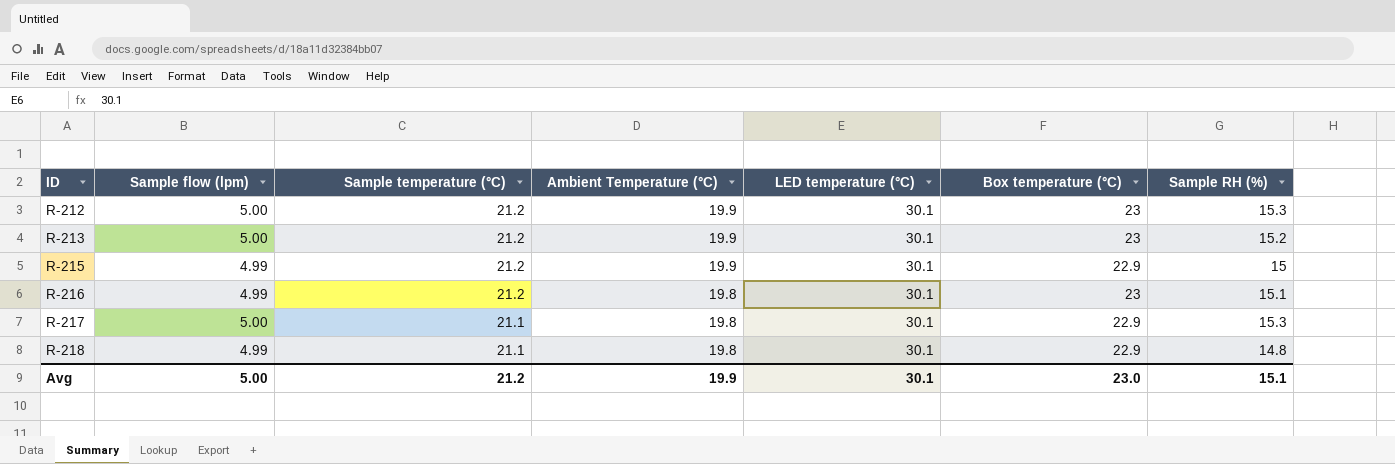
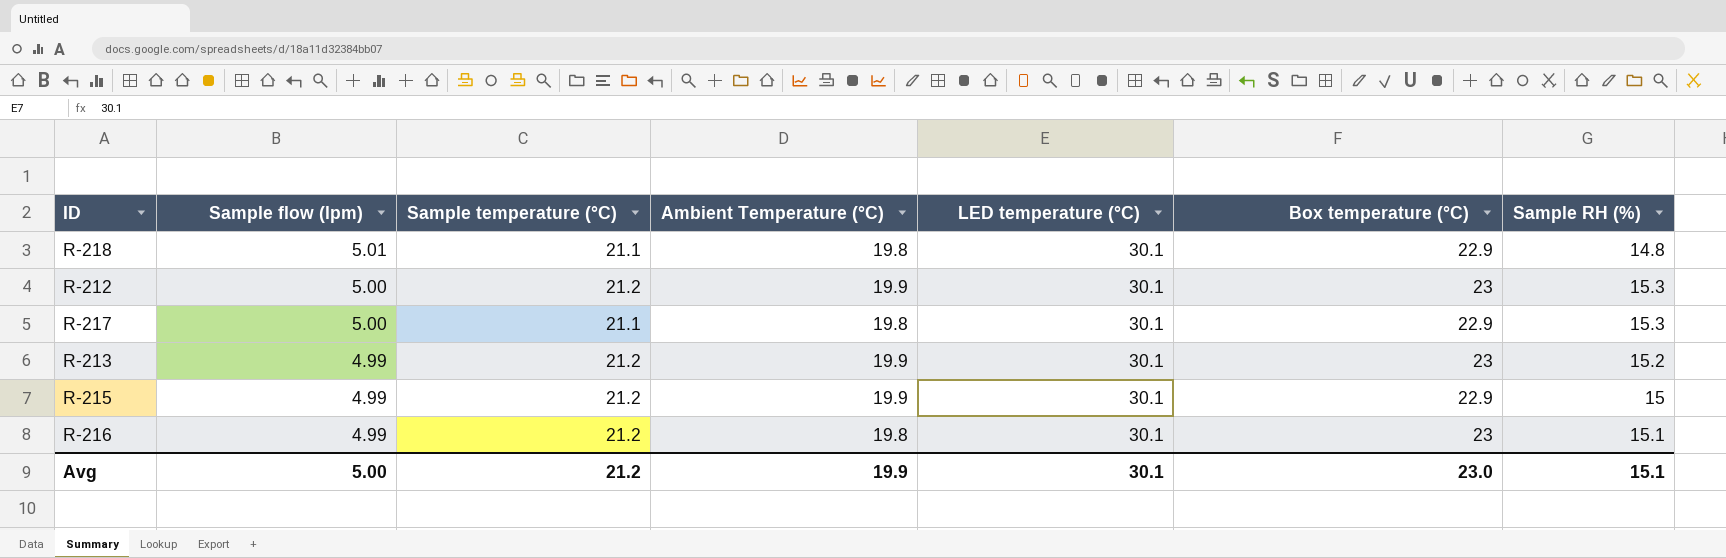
row order: ID ascending -> Sample flow (lpm) descending
R-218 | Sample flow (lpm): 4.99 -> 5.01
R-213 | Sample flow (lpm): 5.00 -> 4.99

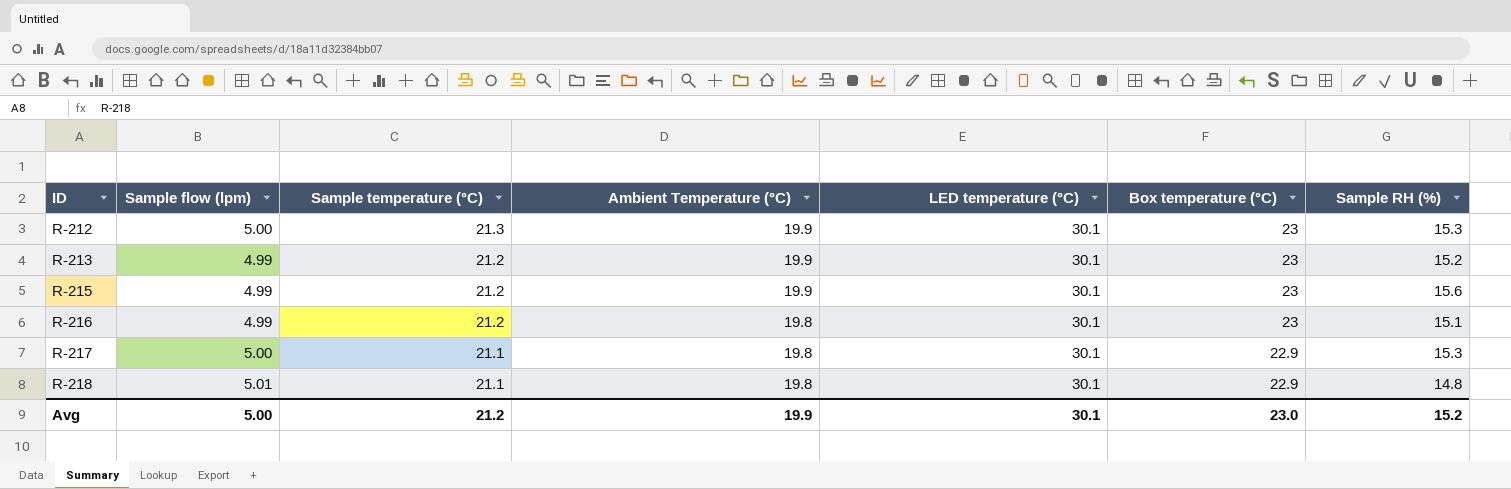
row order: Sample flow (lpm) descending -> ID ascending
R-212 | Sample temperature (°C): 21.2 -> 21.3
R-215 | Box temperature (°C): 22.9 -> 23
R-215 | Sample RH (%): 15 -> 15.6
Avg | Sample RH (%): 15.1 -> 15.2

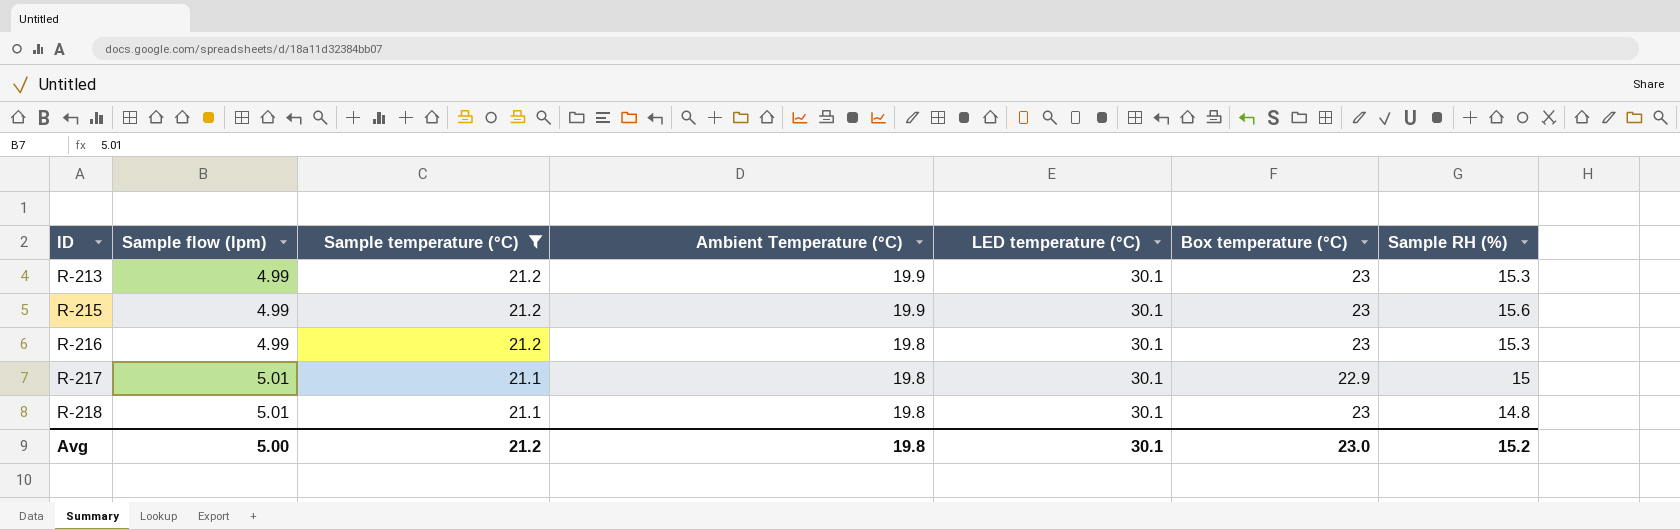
filter: none -> Sample temperature (°C) != 21.3
R-213 | Sample RH (%): 15.2 -> 15.3
R-216 | Sample RH (%): 15.1 -> 15.3
R-217 | Sample flow (lpm): 5.00 -> 5.01
R-217 | Sample RH (%): 15.3 -> 15
R-218 | Box temperature (°C): 22.9 -> 23
Avg | Ambient Temperature (°C): 19.9 -> 19.8

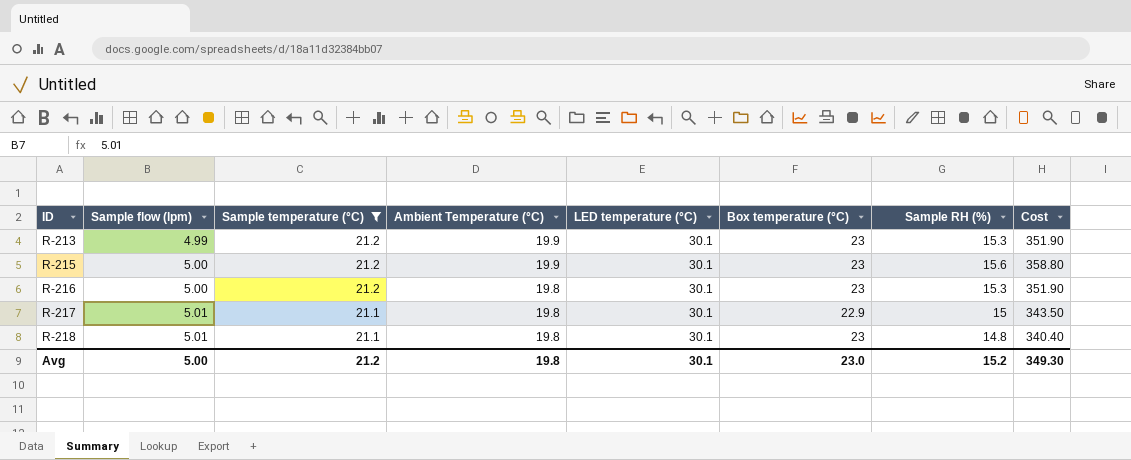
column Cost | formula: none -> [Box temperature (°C)] * [Sample RH (%)]
R-215 | Sample flow (lpm): 4.99 -> 5.00
R-216 | Sample flow (lpm): 4.99 -> 5.00

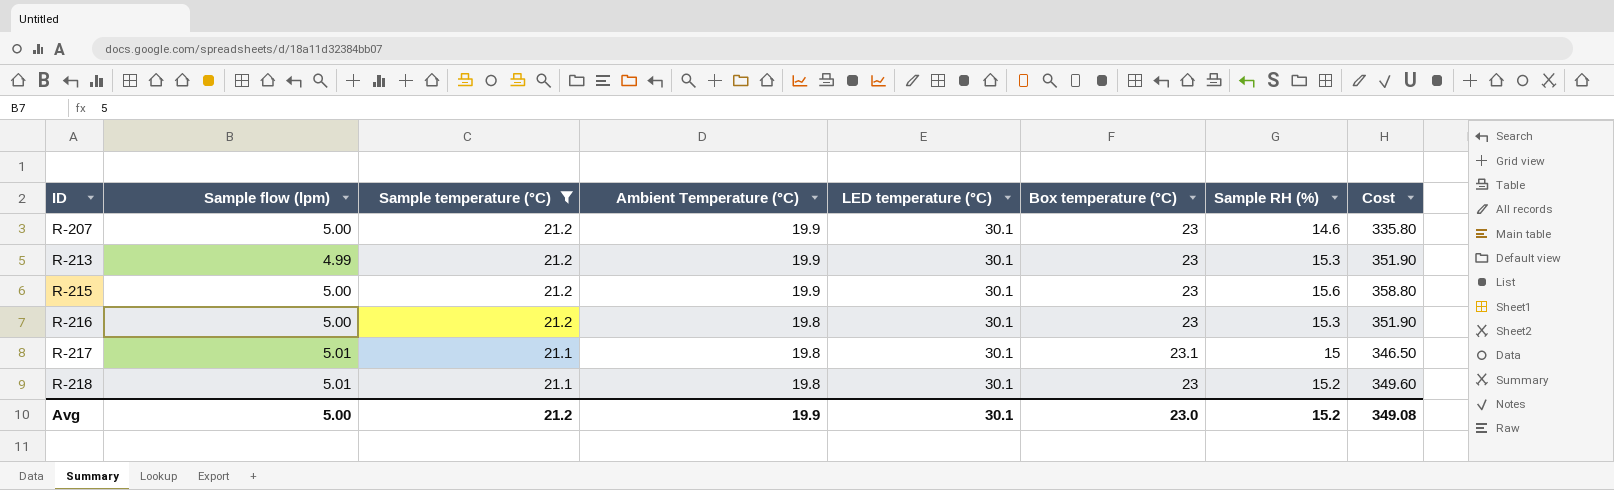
row R-207: none -> 5.00 | 21.2 | 19.9 | 30.1 | 23 | 14.6 | 335.80
R-217 | Box temperature (°C): 22.9 -> 23.1
R-217 | Cost: 343.50 -> 346.50
R-218 | Sample RH (%): 14.8 -> 15.2
R-218 | Cost: 340.40 -> 349.60
Avg | Ambient Temperature (°C): 19.8 -> 19.9
Avg | Cost: 349.30 -> 349.08

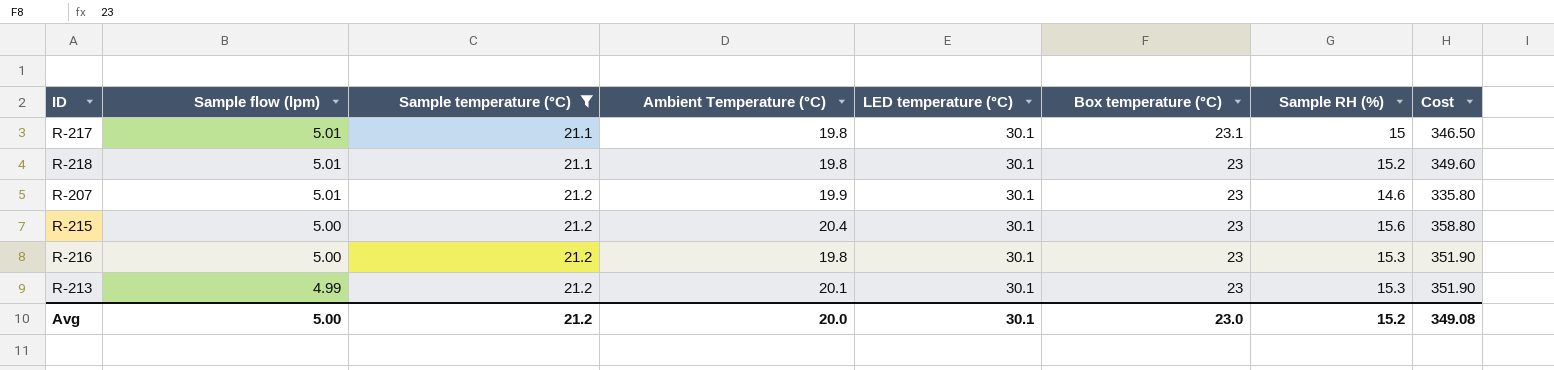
row order: ID ascending -> Sample flow (lpm) descending
R-207 | Sample flow (lpm): 5.00 -> 5.01
R-215 | Ambient Temperature (°C): 19.9 -> 20.4
R-213 | Ambient Temperature (°C): 19.9 -> 20.1
Avg | Ambient Temperature (°C): 19.9 -> 20.0

